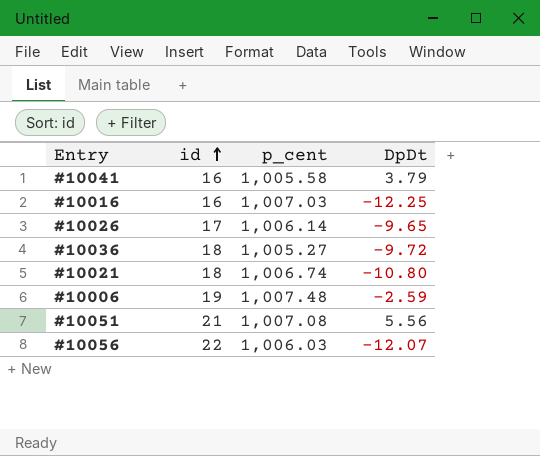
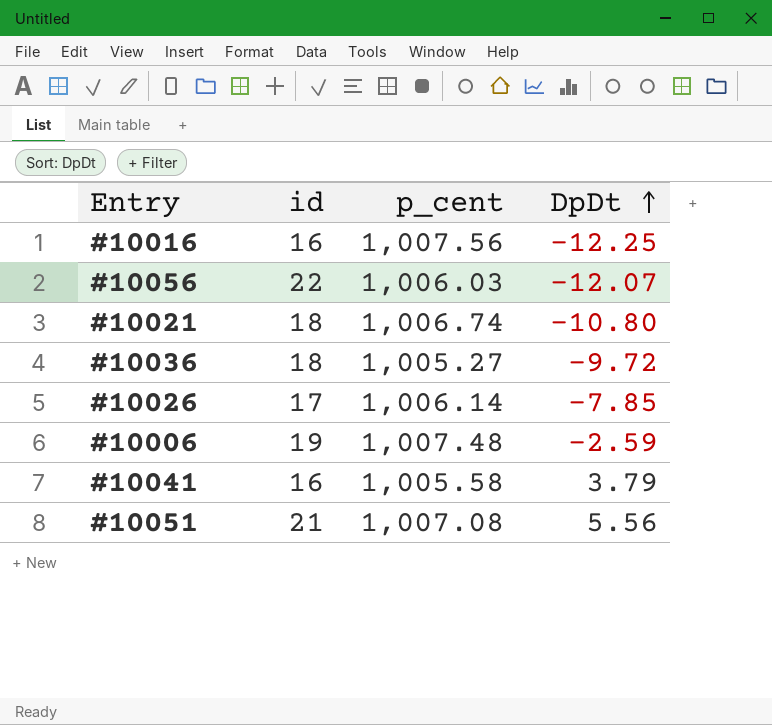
row order: id ascending -> DpDt ascending
#10016 | p_cent: 1,007.03 -> 1,007.56
#10026 | DpDt: -9.65 -> -7.85

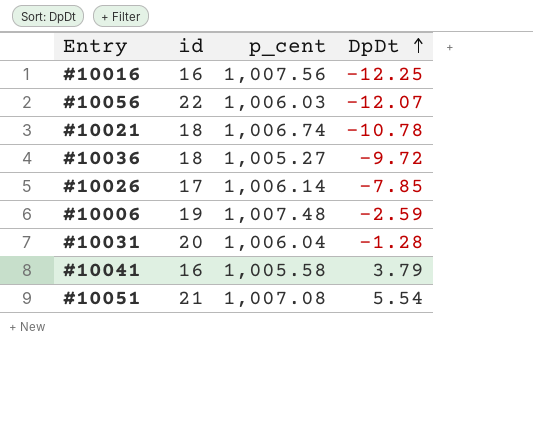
#10021 | DpDt: -10.80 -> -10.78
row #10031: none -> 20 | 1,006.04 | -1.28
#10051 | DpDt: 5.56 -> 5.54

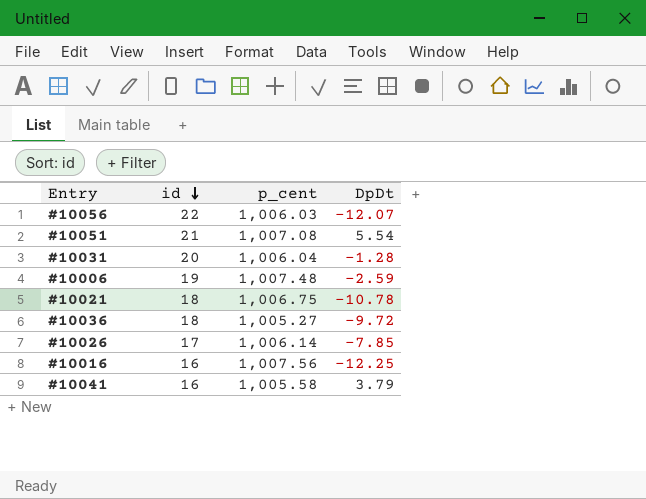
row order: DpDt ascending -> id descending
#10021 | p_cent: 1,006.74 -> 1,006.75

